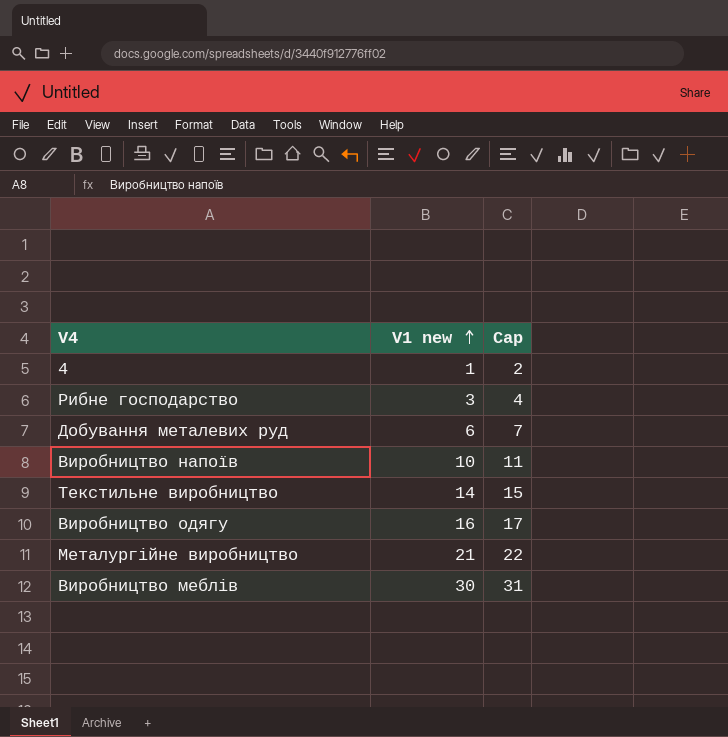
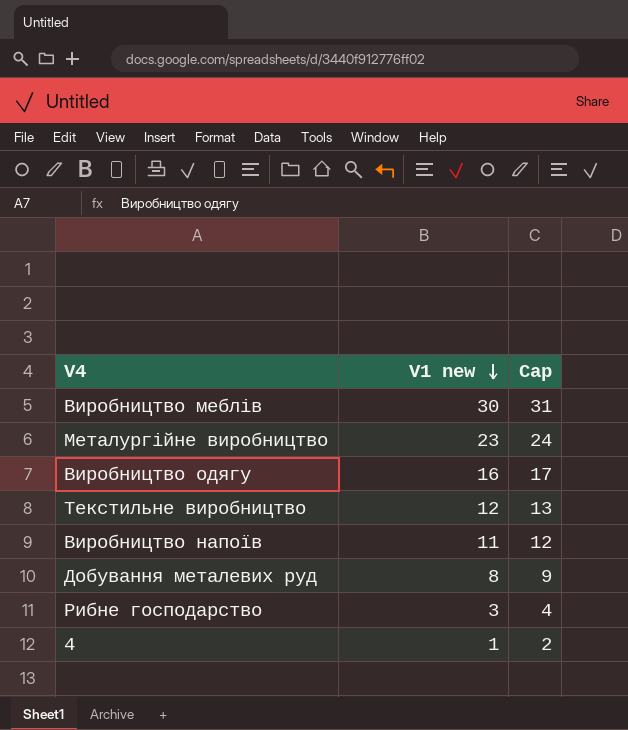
row order: V1 new ascending -> V1 new descending
Металургійне виробництво | V1 new: 21 -> 23
Металургійне виробництво | Cap: 22 -> 24
Текстильне виробництво | V1 new: 14 -> 12
Текстильне виробництво | Cap: 15 -> 13
Виробництво напоїв | V1 new: 10 -> 11
Виробництво напоїв | Cap: 11 -> 12
Добування металевих руд | V1 new: 6 -> 8
Добування металевих руд | Cap: 7 -> 9

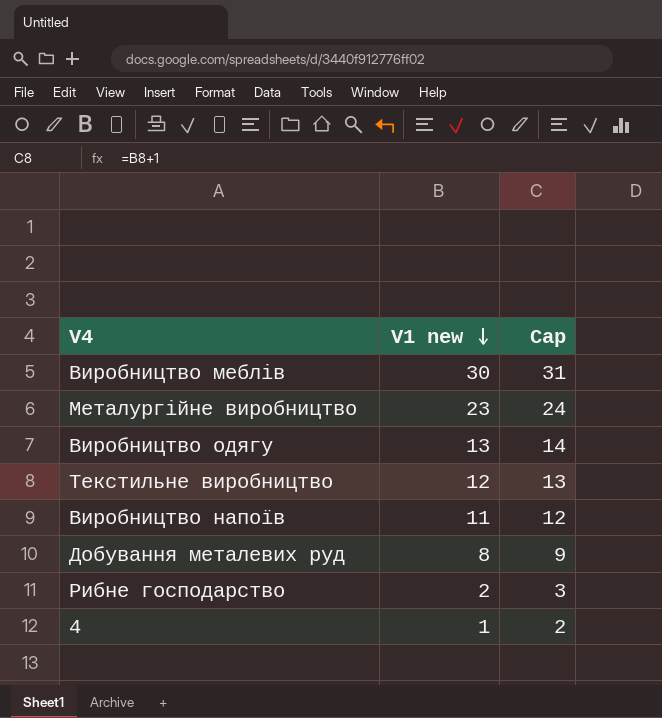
Виробництво одягу | V1 new: 16 -> 13
Виробництво одягу | Cap: 17 -> 14
Рибне господарство | V1 new: 3 -> 2
Рибне господарство | Cap: 4 -> 3

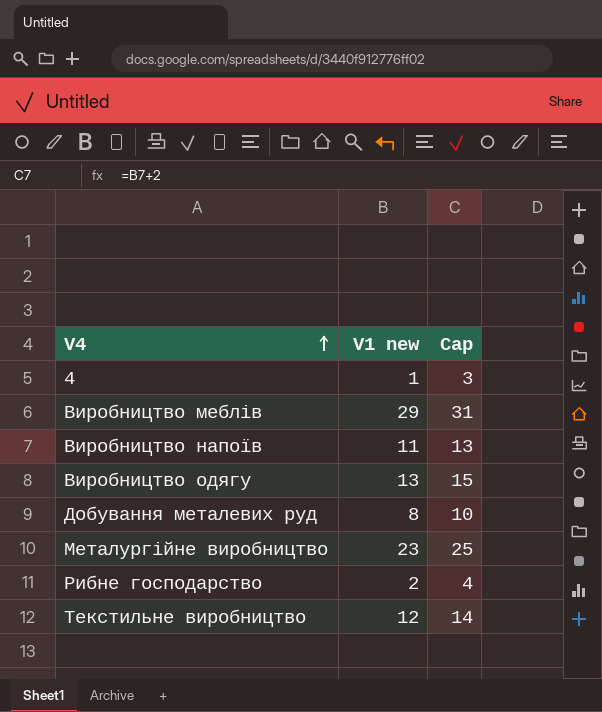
row order: V1 new descending -> V4 ascending
column Cap | formula: [V1 new] + 1 -> [V1 new] + 2
Виробництво меблів | V1 new: 30 -> 29

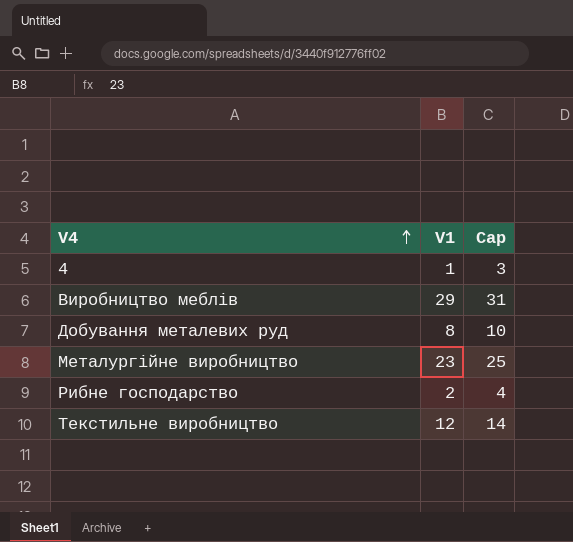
column name: V1 new -> V1
row Виробництво напоїв: 11 | 13 -> none
row Виробництво одягу: 13 | 15 -> none

